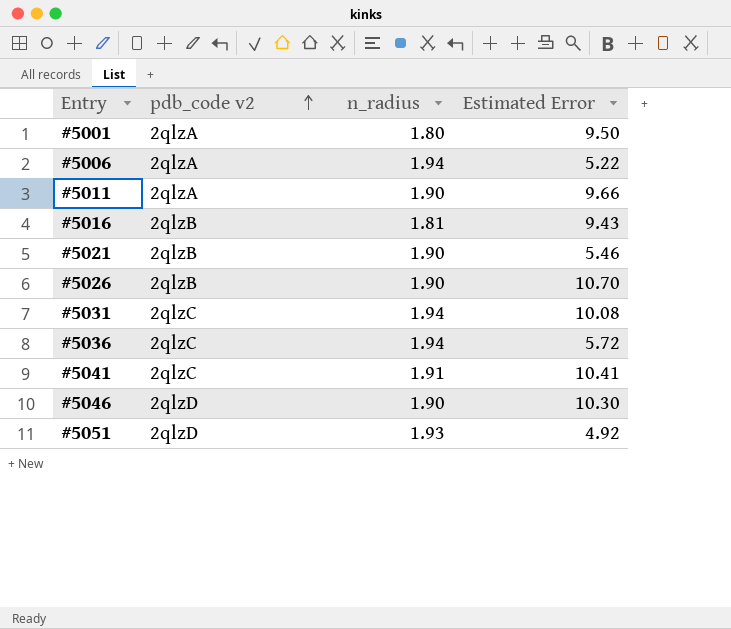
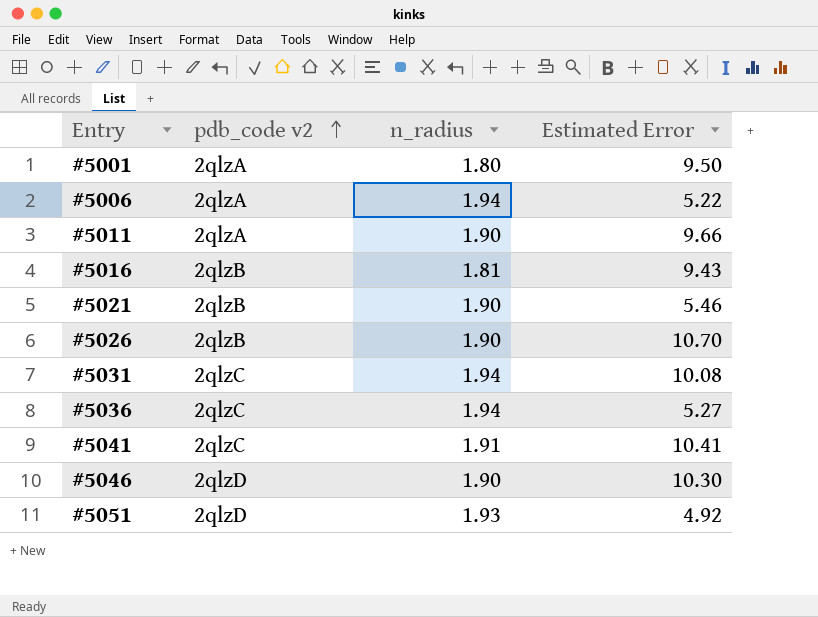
#5036 | Estimated Error: 5.72 -> 5.27

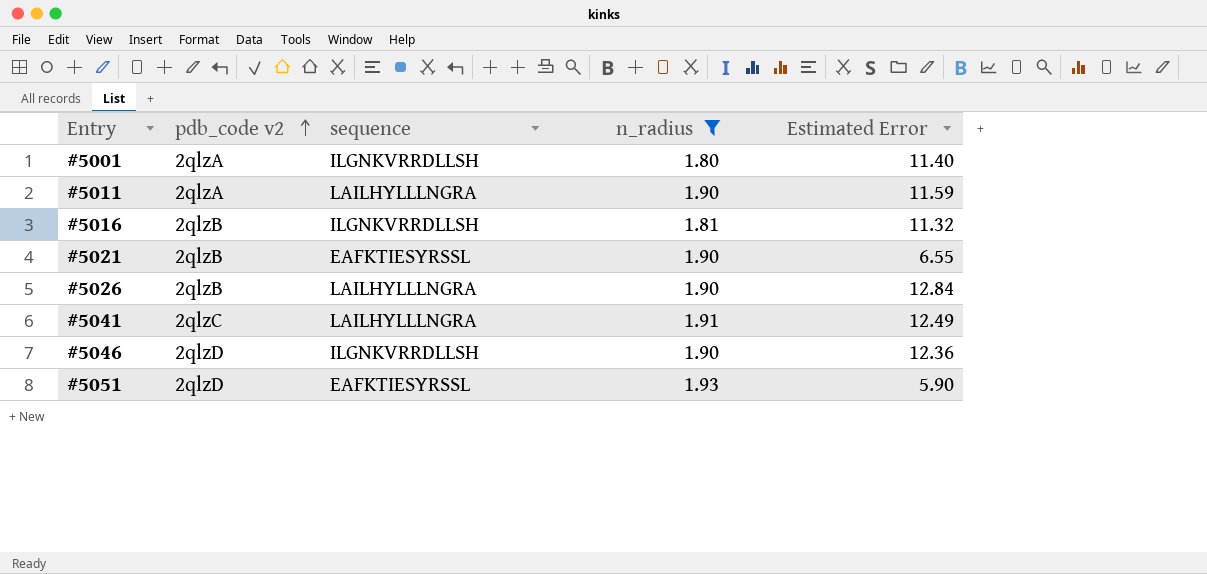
filter: none -> n_radius != 1.94
column sequence | position: none -> 3
#5001 | Estimated Error: 9.50 -> 11.40
#5011 | Estimated Error: 9.66 -> 11.59
#5016 | Estimated Error: 9.43 -> 11.32
#5021 | Estimated Error: 5.46 -> 6.55
#5026 | Estimated Error: 10.70 -> 12.84
#5041 | Estimated Error: 10.41 -> 12.49
#5046 | Estimated Error: 10.30 -> 12.36
#5051 | Estimated Error: 4.92 -> 5.90

